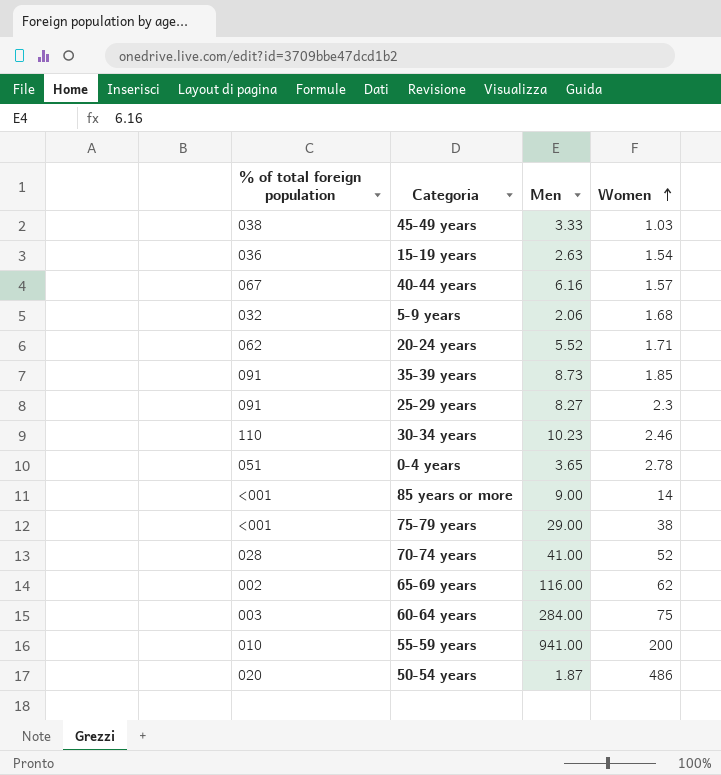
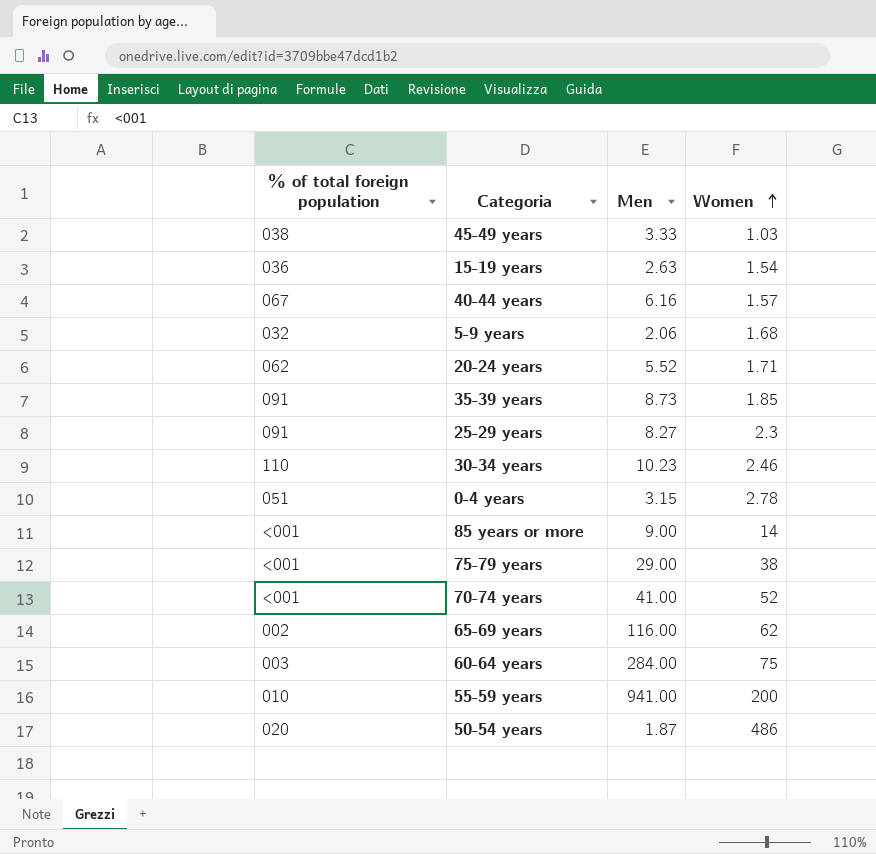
0-4 years | Men: 3.65 -> 3.15
70-74 years | % of total foreign population: 028 -> <001

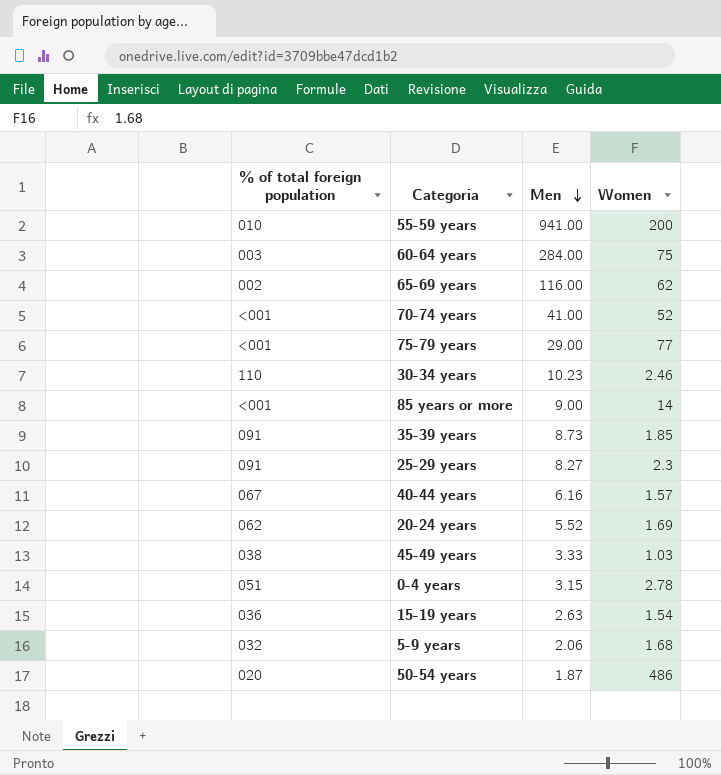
row order: Women ascending -> Men descending
75-79 years | Women: 38 -> 77
20-24 years | Women: 1.71 -> 1.69

